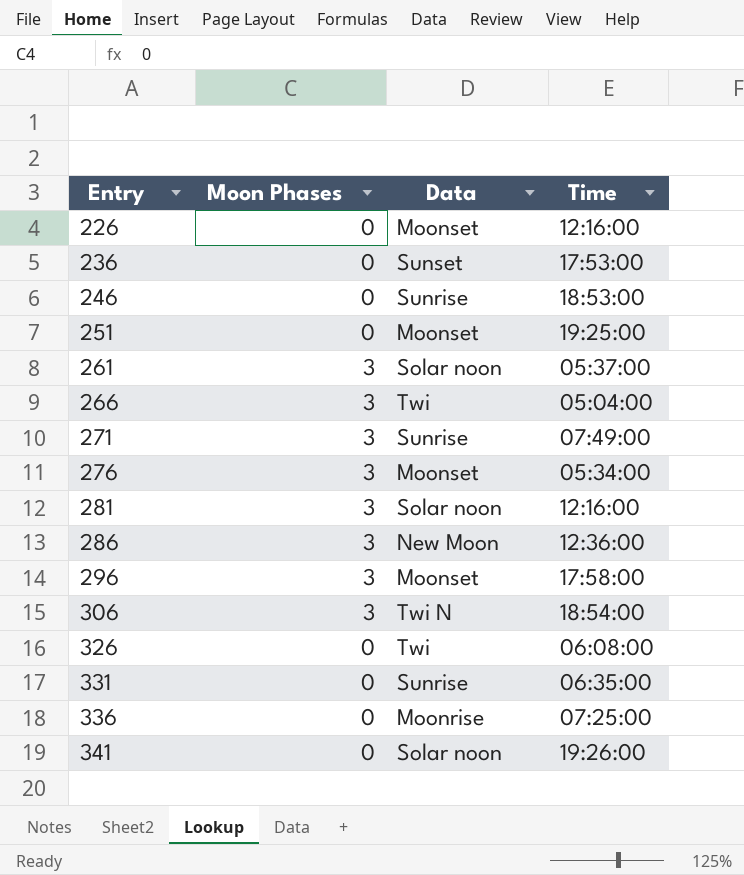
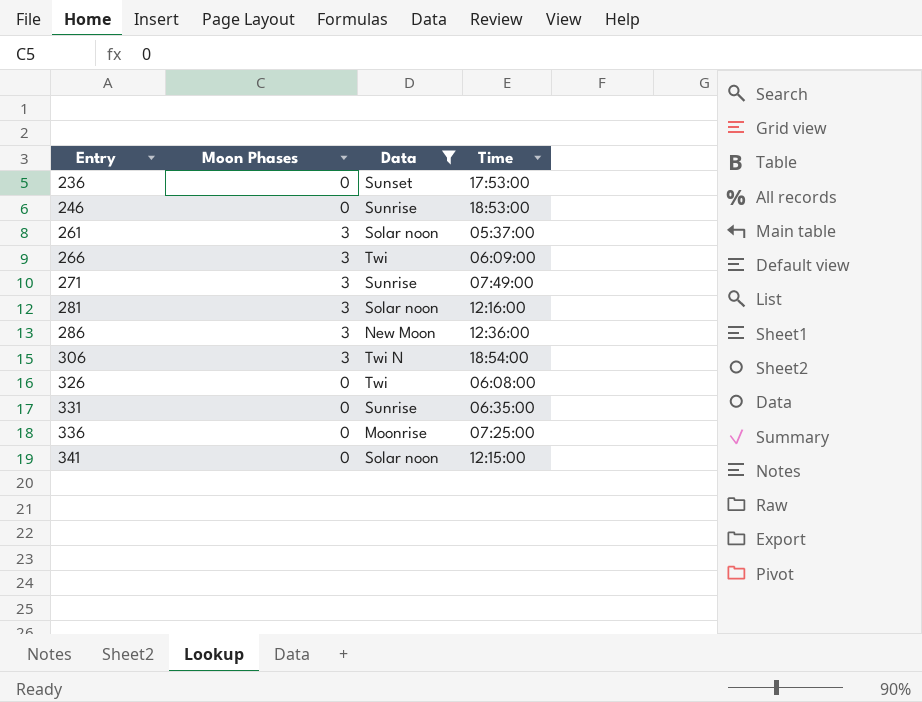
filter: none -> Data != Moonset
266 | Time: 05:04:00 -> 06:09:00
341 | Time: 19:26:00 -> 12:15:00

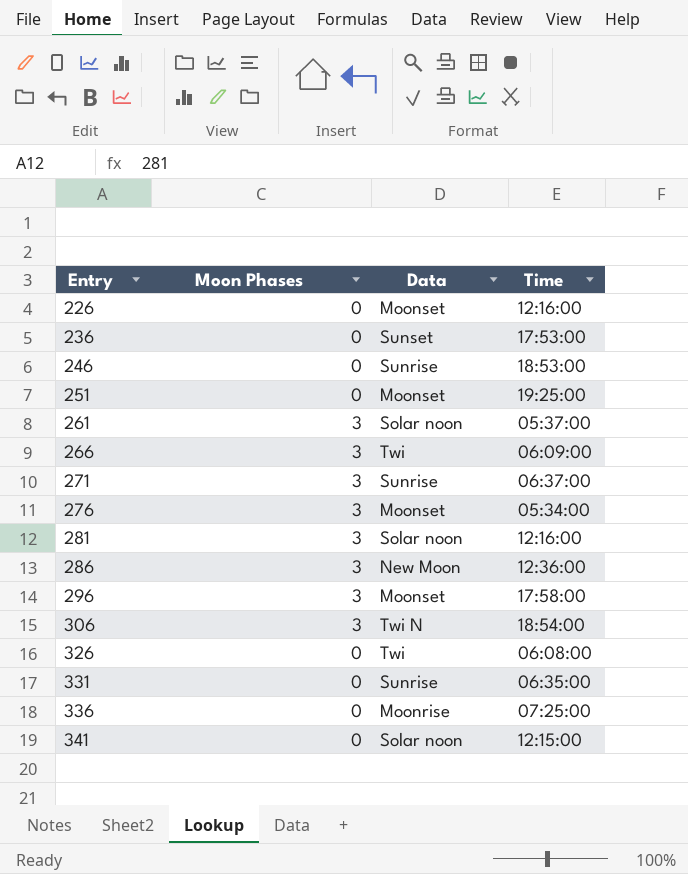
filter: Data != Moonset -> none
271 | Time: 07:49:00 -> 06:37:00

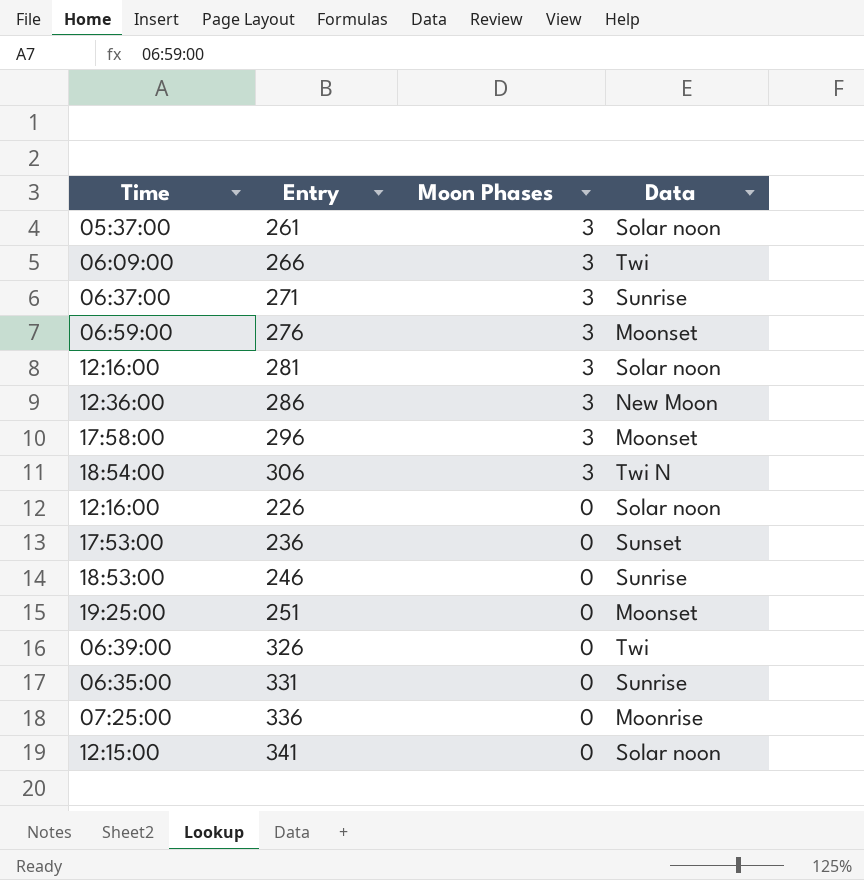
row order: Entry ascending -> Moon Phases descending
column Time | position: 4 -> 1
276 | Time: 05:34:00 -> 06:59:00
226 | Data: Moonset -> Solar noon
326 | Time: 06:08:00 -> 06:39:00

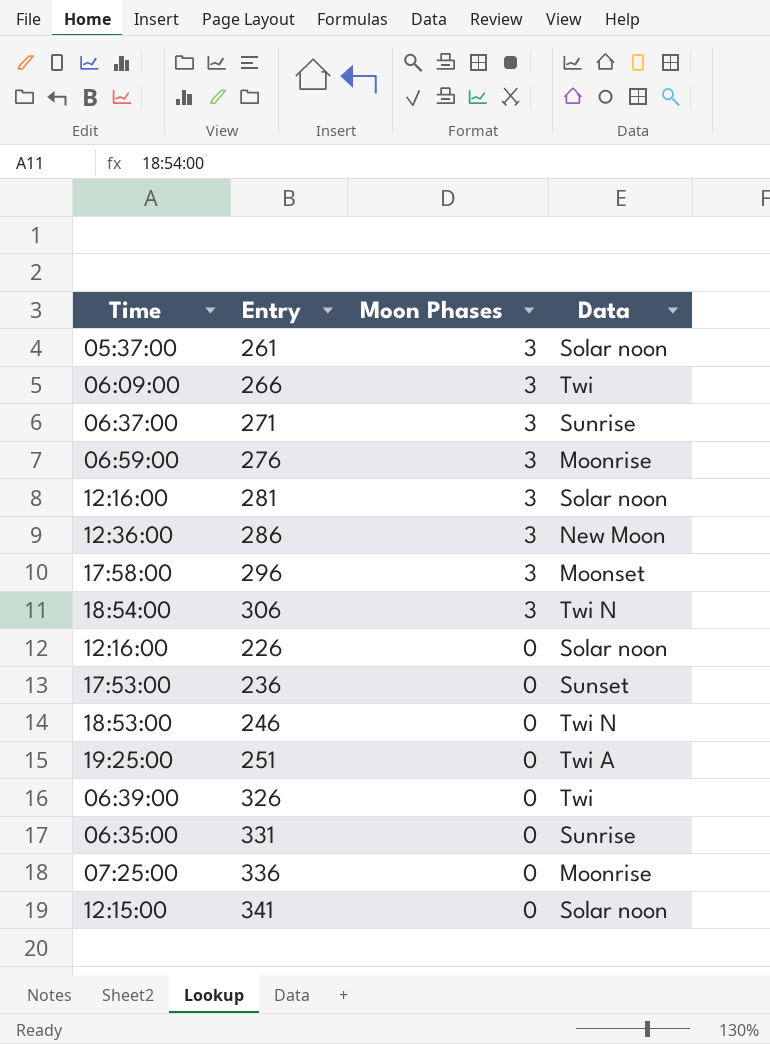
276 | Data: Moonset -> Moonrise
246 | Data: Sunrise -> Twi N
251 | Data: Moonset -> Twi A

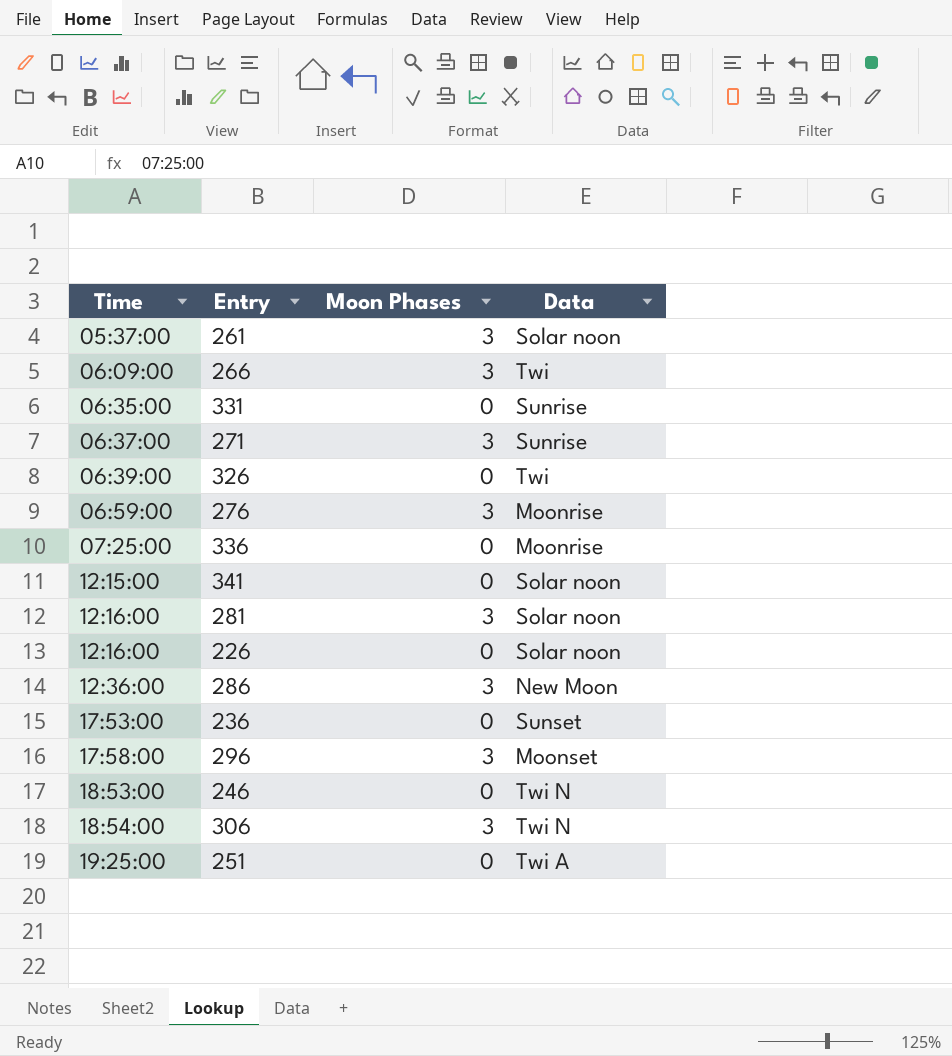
row order: Moon Phases descending -> Time ascending

